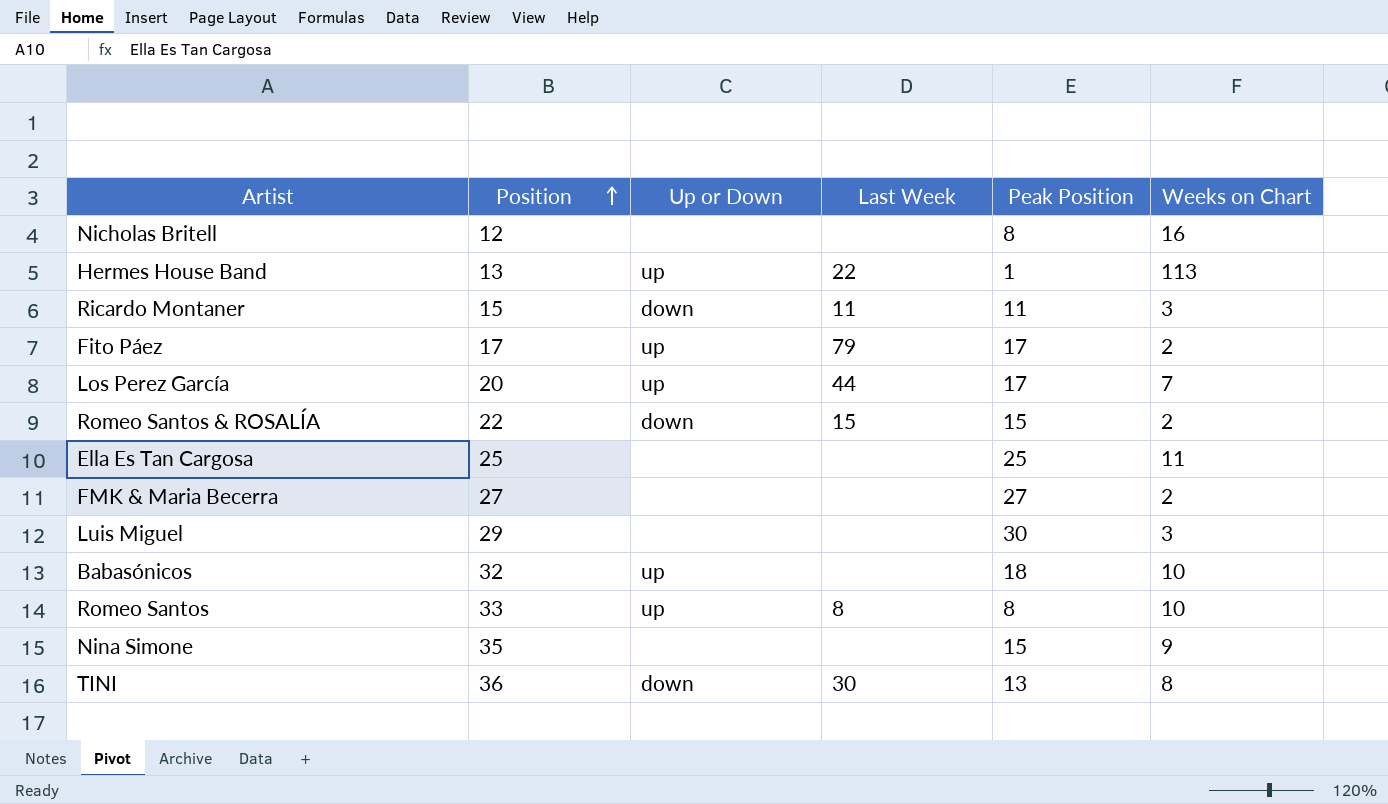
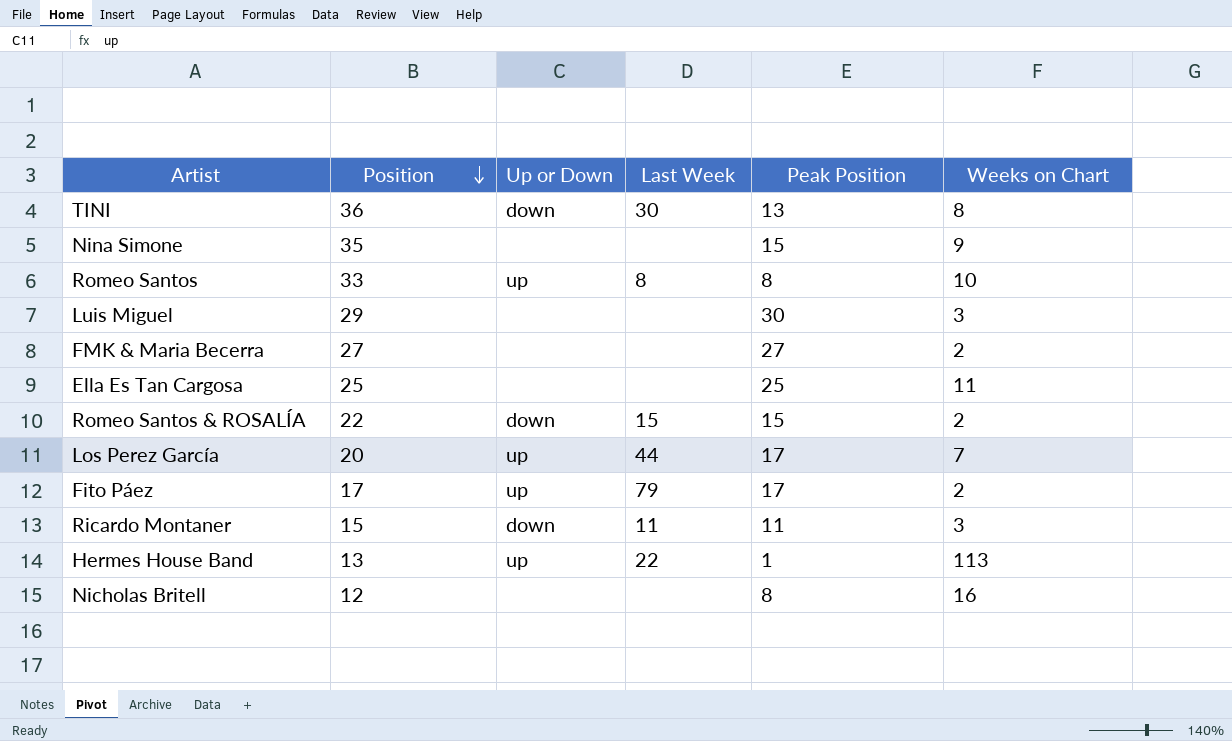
row order: Position ascending -> Position descending
row Babasónicos: 32 | up | none | 18 | 10 -> none

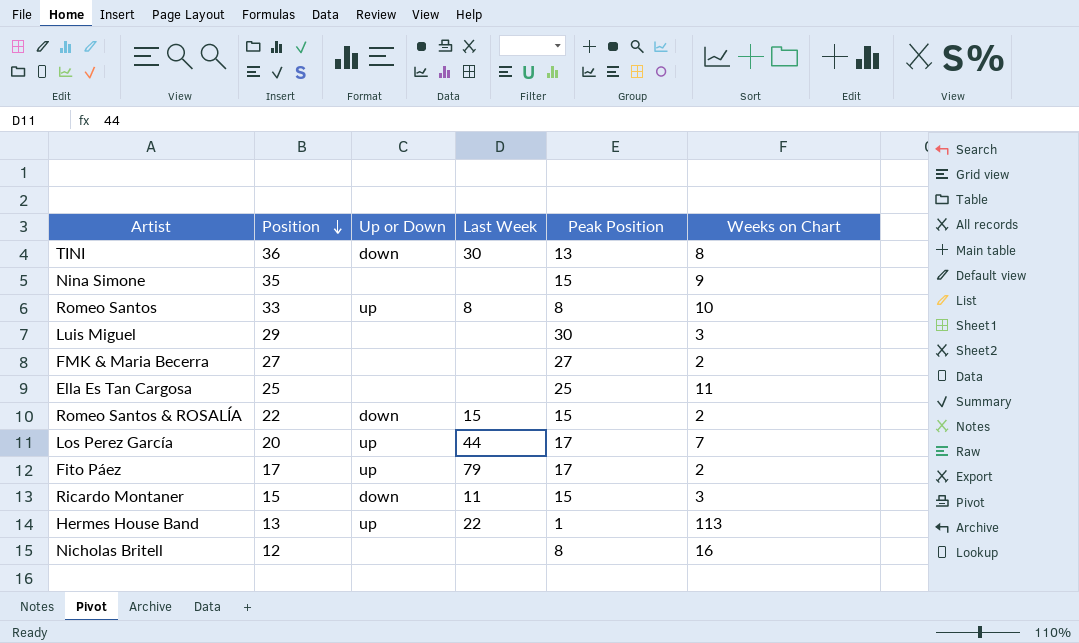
Ricardo Montaner | Peak Position: 11 -> 15

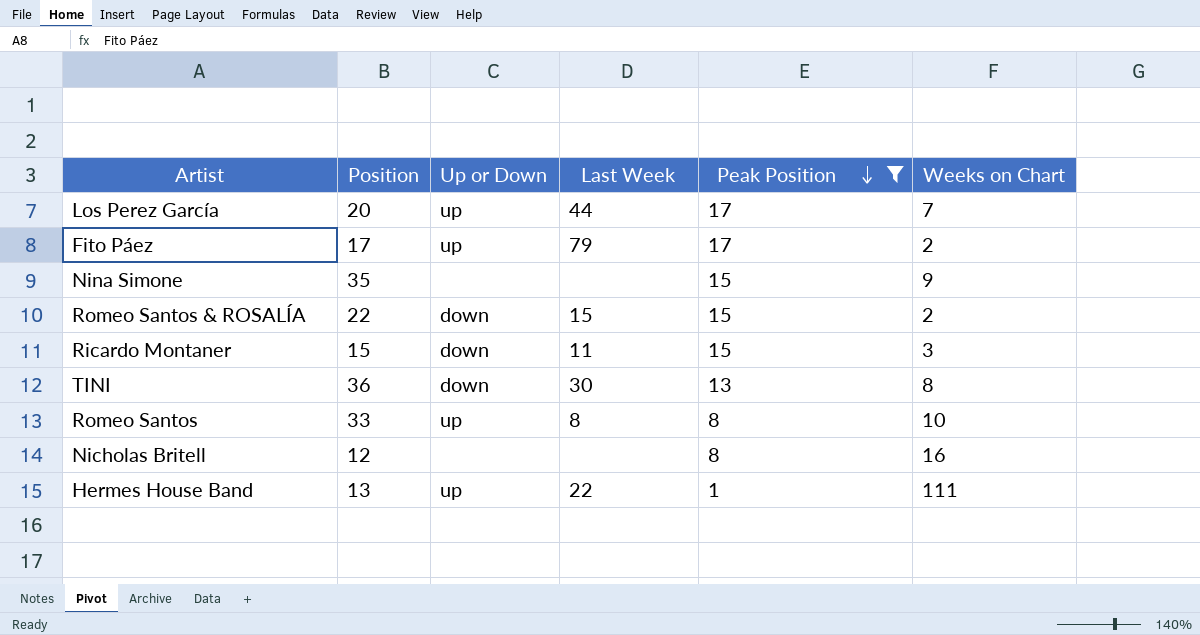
filter: none -> Peak Position <= 17
row order: Position descending -> Peak Position descending
Hermes House Band | Weeks on Chart: 113 -> 111

